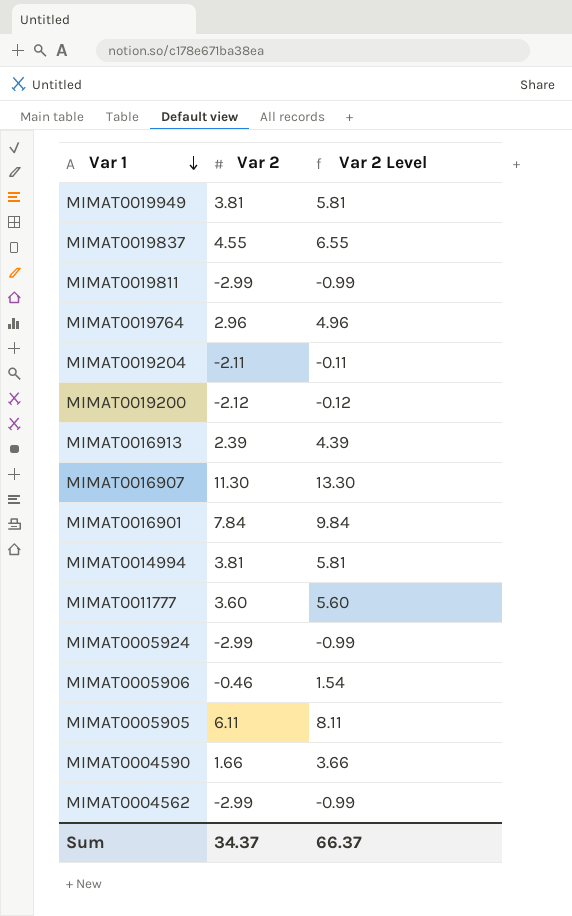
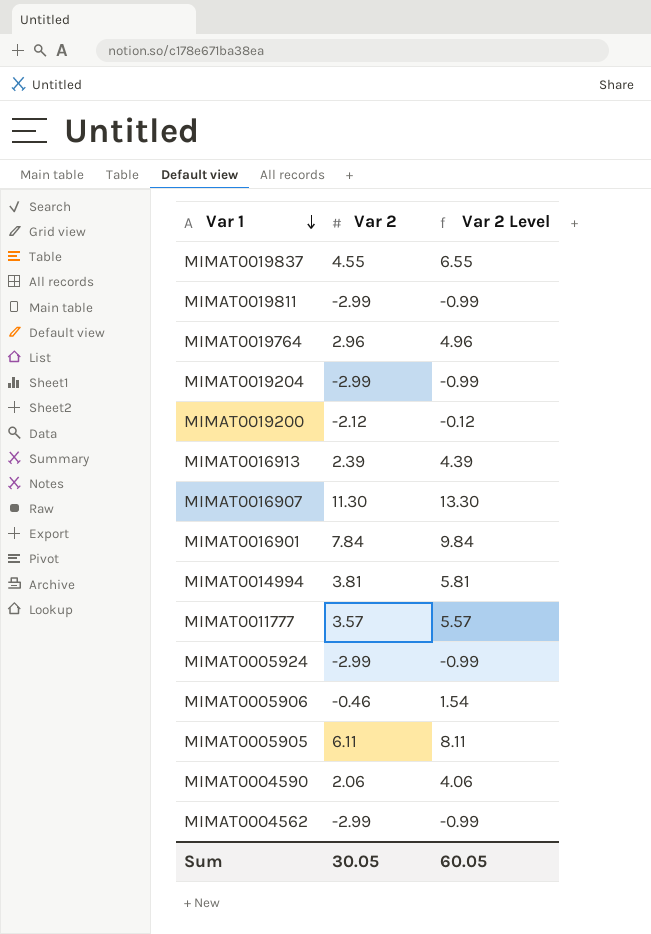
row MIMAT0019949: 3.81 | 5.81 -> none
MIMAT0019204 | Var 2: -2.11 -> -2.99
MIMAT0019204 | Var 2 Level: -0.11 -> -0.99
MIMAT0011777 | Var 2: 3.60 -> 3.57
MIMAT0011777 | Var 2 Level: 5.60 -> 5.57
MIMAT0004590 | Var 2: 1.66 -> 2.06
MIMAT0004590 | Var 2 Level: 3.66 -> 4.06
Sum | Var 2: 34.37 -> 30.05
Sum | Var 2 Level: 66.37 -> 60.05

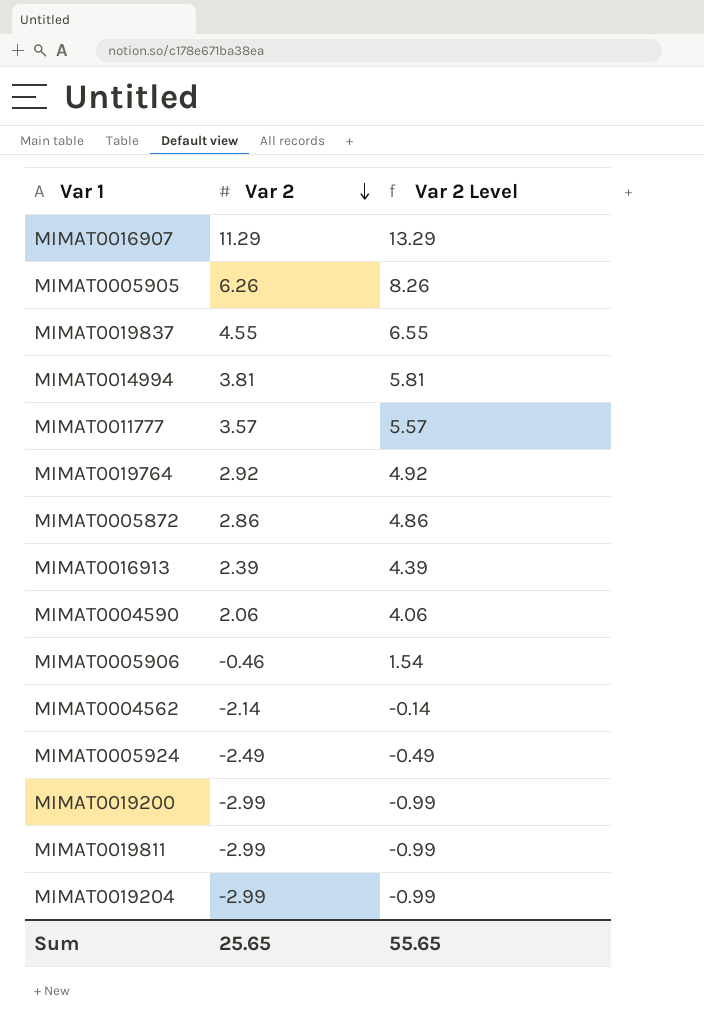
row order: Var 1 descending -> Var 2 descending
row MIMAT0016901: 7.84 | 9.84 -> none
MIMAT0016907 | Var 2: 11.30 -> 11.29
MIMAT0016907 | Var 2 Level: 13.30 -> 13.29
MIMAT0005905 | Var 2: 6.11 -> 6.26
MIMAT0005905 | Var 2 Level: 8.11 -> 8.26
MIMAT0019764 | Var 2: 2.96 -> 2.92
MIMAT0019764 | Var 2 Level: 4.96 -> 4.92
row MIMAT0005872: none -> 2.86 | 4.86
MIMAT0004562 | Var 2: -2.99 -> -2.14
MIMAT0004562 | Var 2 Level: -0.99 -> -0.14
MIMAT0005924 | Var 2: -2.99 -> -2.49
MIMAT0005924 | Var 2 Level: -0.99 -> -0.49
MIMAT0019200 | Var 2: -2.12 -> -2.99
MIMAT0019200 | Var 2 Level: -0.12 -> -0.99
Sum | Var 2: 30.05 -> 25.65
Sum | Var 2 Level: 60.05 -> 55.65

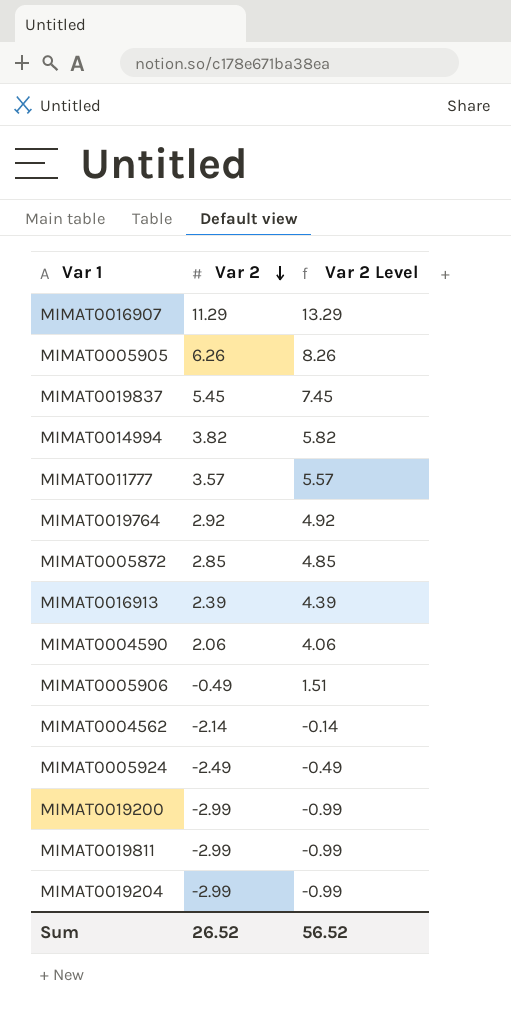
MIMAT0019837 | Var 2: 4.55 -> 5.45
MIMAT0019837 | Var 2 Level: 6.55 -> 7.45
MIMAT0014994 | Var 2: 3.81 -> 3.82
MIMAT0014994 | Var 2 Level: 5.81 -> 5.82
MIMAT0005872 | Var 2: 2.86 -> 2.85
MIMAT0005872 | Var 2 Level: 4.86 -> 4.85
MIMAT0005906 | Var 2: -0.46 -> -0.49
MIMAT0005906 | Var 2 Level: 1.54 -> 1.51
Sum | Var 2: 25.65 -> 26.52
Sum | Var 2 Level: 55.65 -> 56.52

